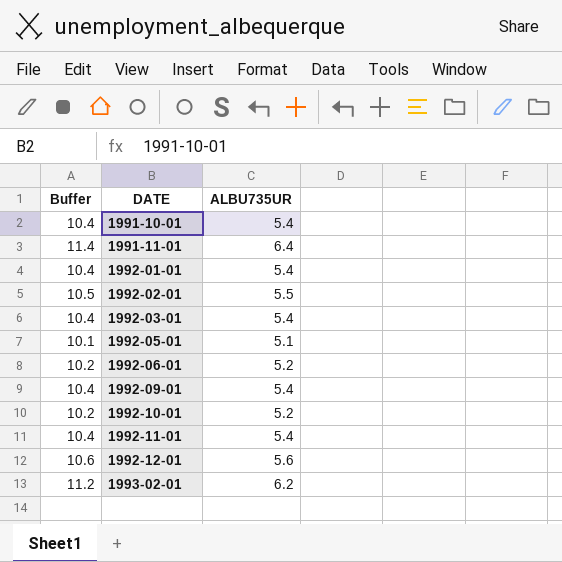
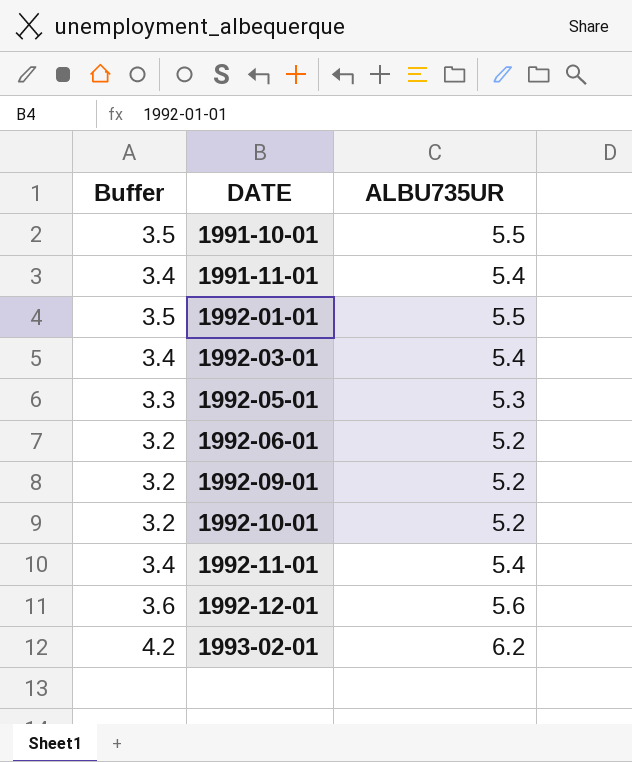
column Buffer | formula: [ALBU735UR] + 5 -> [ALBU735UR] - 2
row 1992-02-01: 10.5 | 5.5 -> none
1991-10-01 | ALBU735UR: 5.4 -> 5.5
1991-11-01 | ALBU735UR: 6.4 -> 5.4
1992-01-01 | ALBU735UR: 5.4 -> 5.5
1992-05-01 | ALBU735UR: 5.1 -> 5.3
1992-09-01 | ALBU735UR: 5.4 -> 5.2

